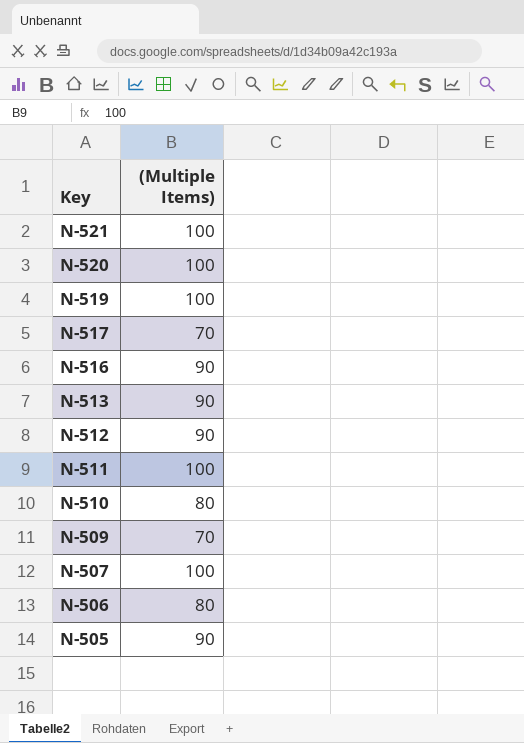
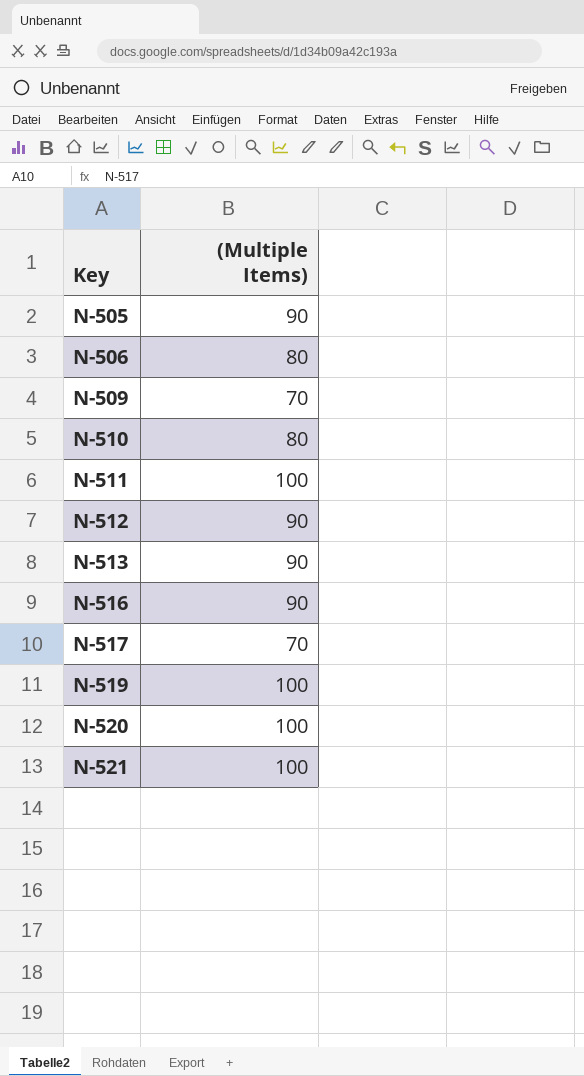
row order: Key descending -> Key ascending
row N-507: 100 -> none

